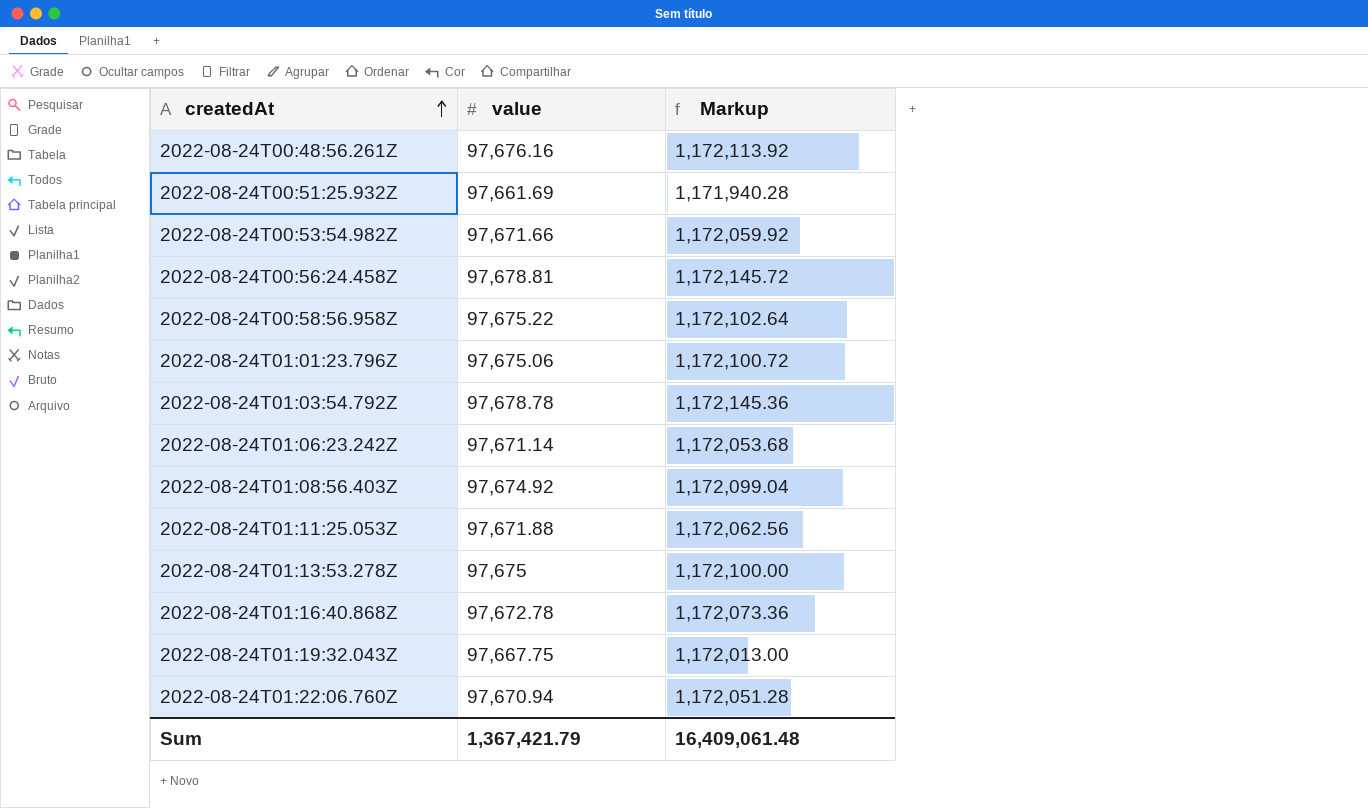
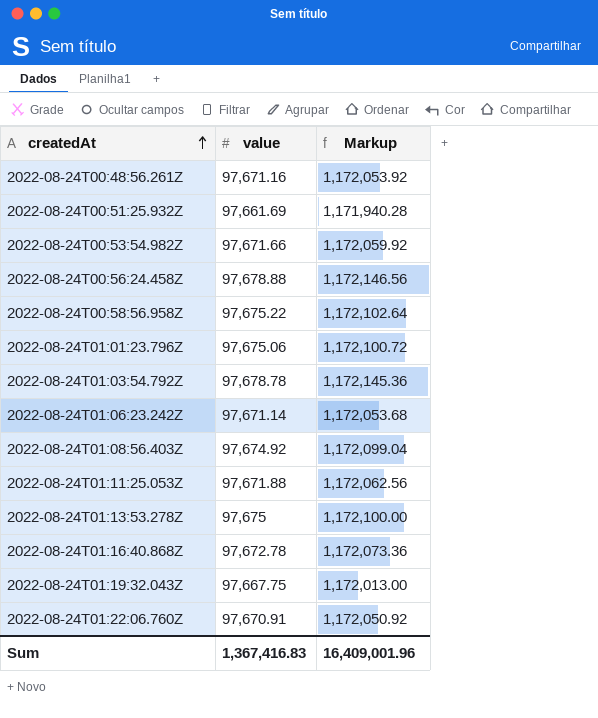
2022-08-24T00:48:56.261Z | value: 97,676.16 -> 97,671.16
2022-08-24T00:48:56.261Z | Markup: 1,172,113.92 -> 1,172,053.92
2022-08-24T00:56:24.458Z | value: 97,678.81 -> 97,678.88
2022-08-24T00:56:24.458Z | Markup: 1,172,145.72 -> 1,172,146.56
2022-08-24T01:22:06.760Z | value: 97,670.94 -> 97,670.91
2022-08-24T01:22:06.760Z | Markup: 1,172,051.28 -> 1,172,050.92
Sum | value: 1,367,421.79 -> 1,367,416.83
Sum | Markup: 16,409,061.48 -> 16,409,001.96

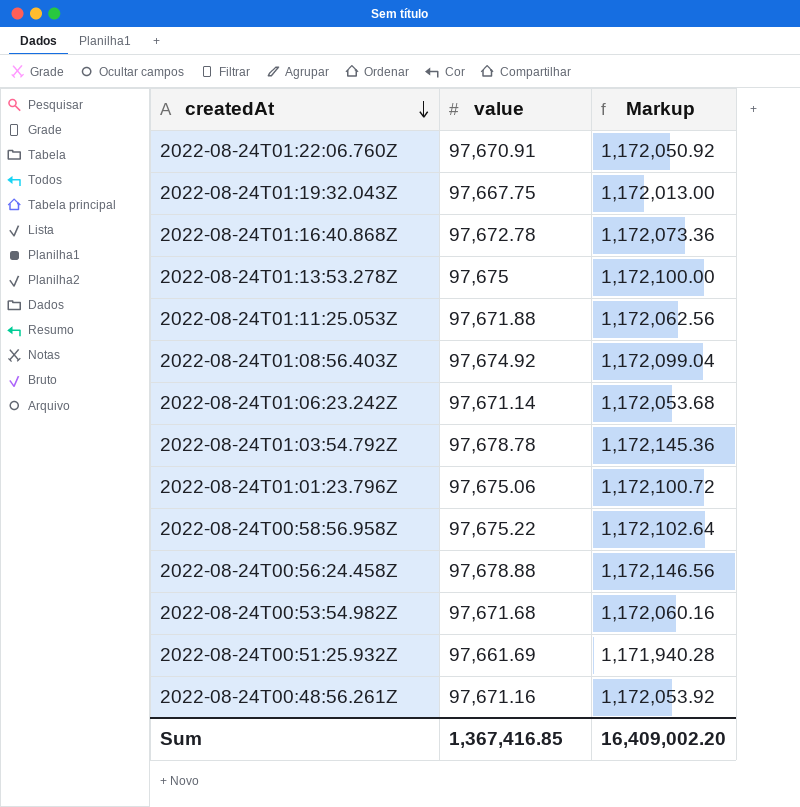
row order: createdAt ascending -> createdAt descending
2022-08-24T00:53:54.982Z | value: 97,671.66 -> 97,671.68
2022-08-24T00:53:54.982Z | Markup: 1,172,059.92 -> 1,172,060.16
Sum | value: 1,367,416.83 -> 1,367,416.85
Sum | Markup: 16,409,001.96 -> 16,409,002.20

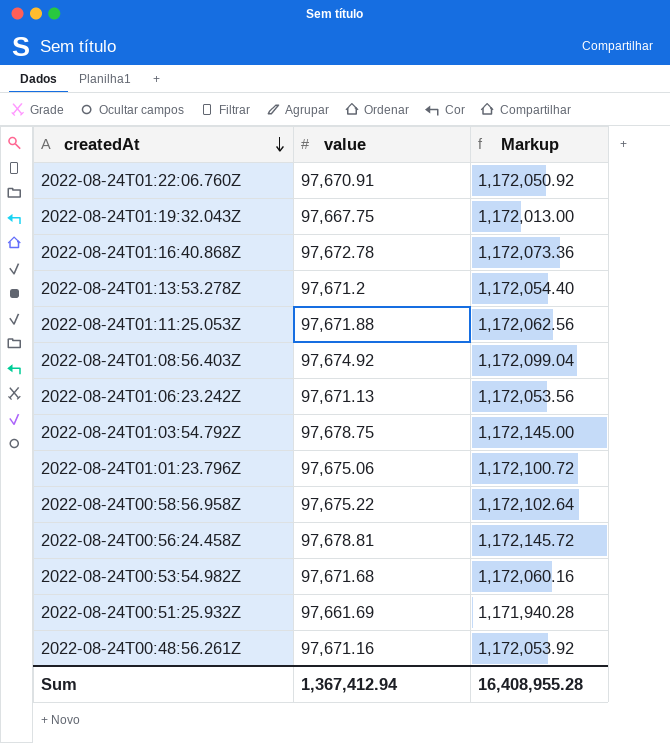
2022-08-24T01:13:53.278Z | value: 97,675 -> 97,671.2
2022-08-24T01:13:53.278Z | Markup: 1,172,100.00 -> 1,172,054.40
2022-08-24T01:06:23.242Z | value: 97,671.14 -> 97,671.13
2022-08-24T01:06:23.242Z | Markup: 1,172,053.68 -> 1,172,053.56
2022-08-24T01:03:54.792Z | value: 97,678.78 -> 97,678.75
2022-08-24T01:03:54.792Z | Markup: 1,172,145.36 -> 1,172,145.00
2022-08-24T00:56:24.458Z | value: 97,678.88 -> 97,678.81
2022-08-24T00:56:24.458Z | Markup: 1,172,146.56 -> 1,172,145.72
Sum | value: 1,367,416.85 -> 1,367,412.94
Sum | Markup: 16,409,002.20 -> 16,408,955.28

